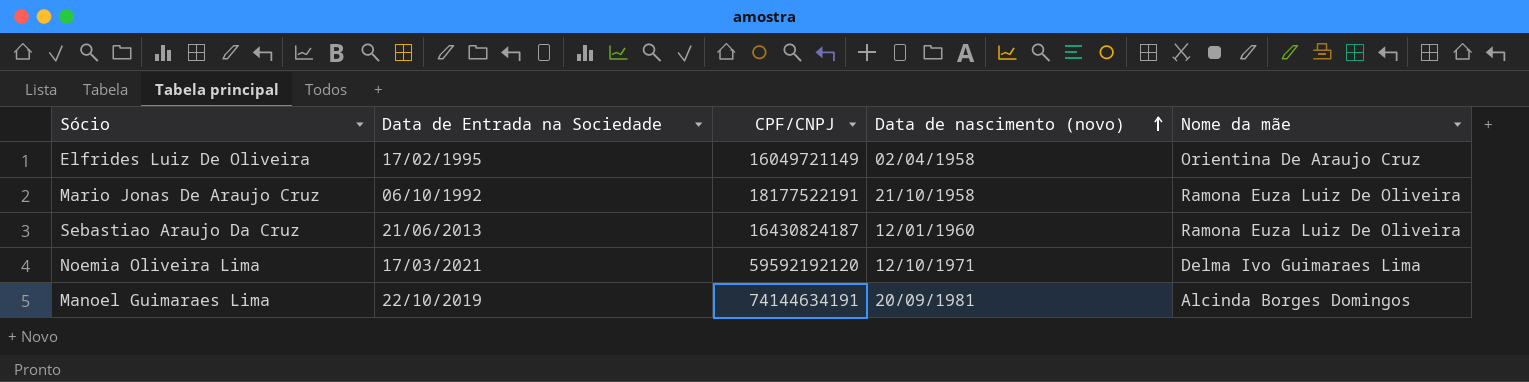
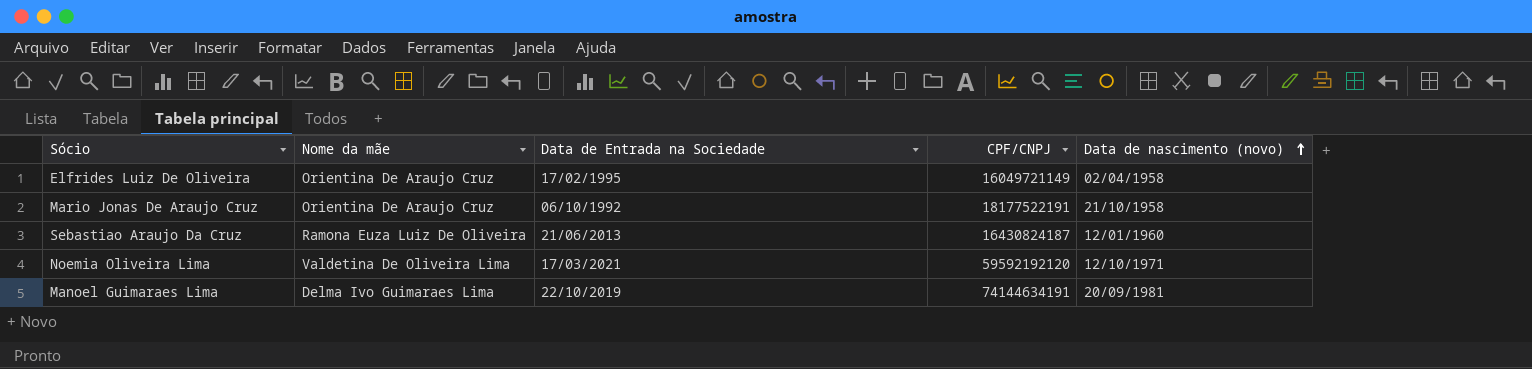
column Nome da mãe | position: 5 -> 2
Mario Jonas De Araujo Cruz | Nome da mãe: Ramona Euza Luiz De Oliveira -> Orientina De Araujo Cruz
Noemia Oliveira Lima | Nome da mãe: Delma Ivo Guimaraes Lima -> Valdetina De Oliveira Lima
Manoel Guimaraes Lima | Nome da mãe: Alcinda Borges Domingos -> Delma Ivo Guimaraes Lima

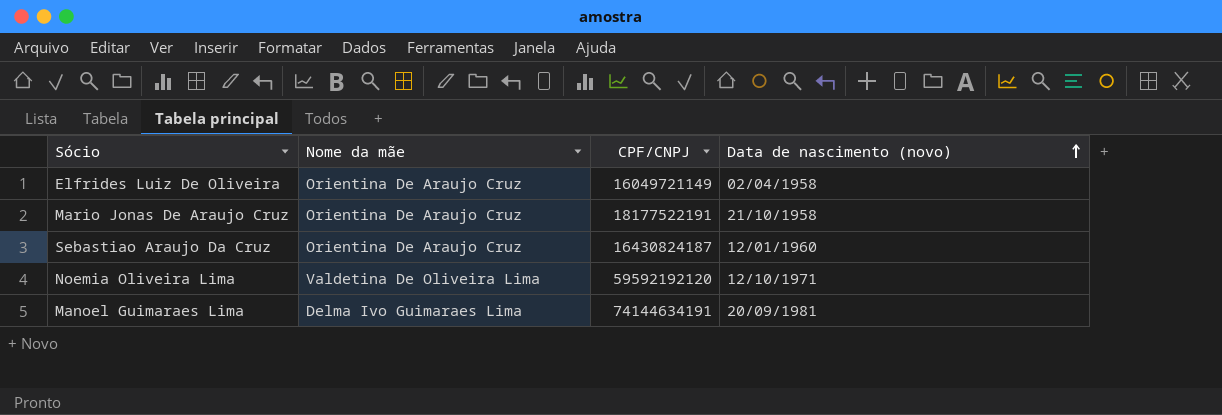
column Data de Entrada na Sociedade | position: 3 -> none
Sebastiao Araujo Da Cruz | Nome da mãe: Ramona Euza Luiz De Oliveira -> Orientina De Araujo Cruz

